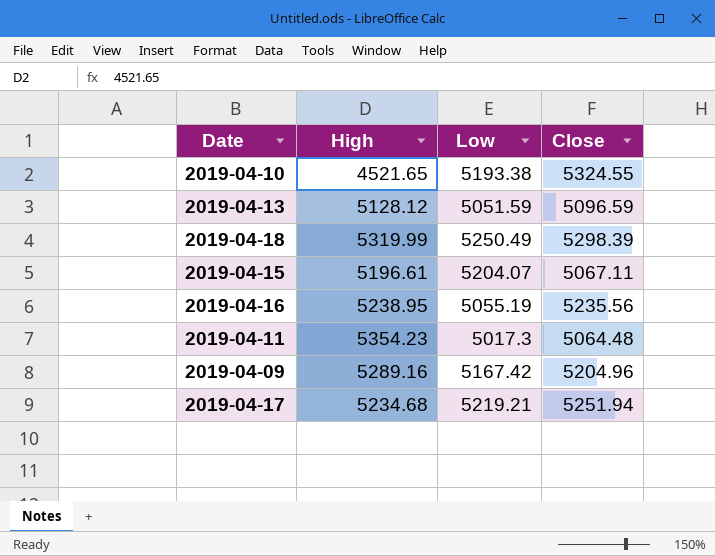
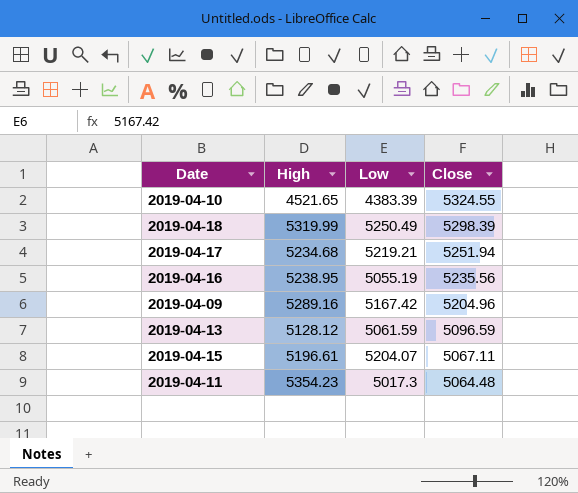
row order: none -> Close descending
2019-04-10 | Low: 5193.38 -> 4383.39
2019-04-13 | Low: 5051.59 -> 5061.59

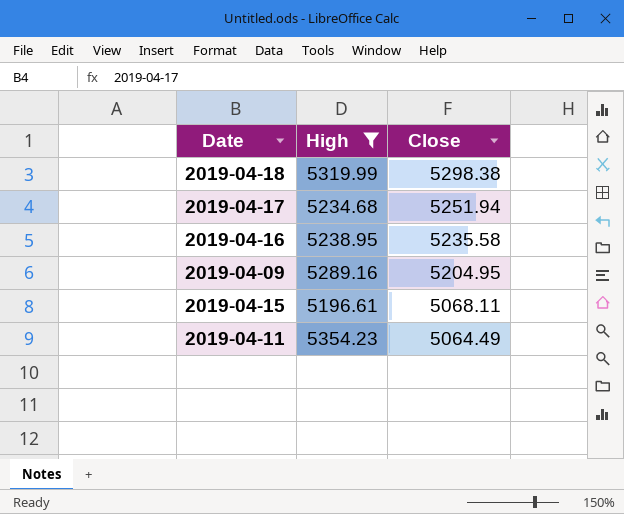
filter: none -> High >= 5196.61
column Low | position: 3 -> none
2019-04-18 | Close: 5298.39 -> 5298.38
2019-04-16 | Close: 5235.56 -> 5235.58
2019-04-09 | Close: 5204.96 -> 5204.95
2019-04-15 | Close: 5067.11 -> 5068.11
2019-04-11 | Close: 5064.48 -> 5064.49

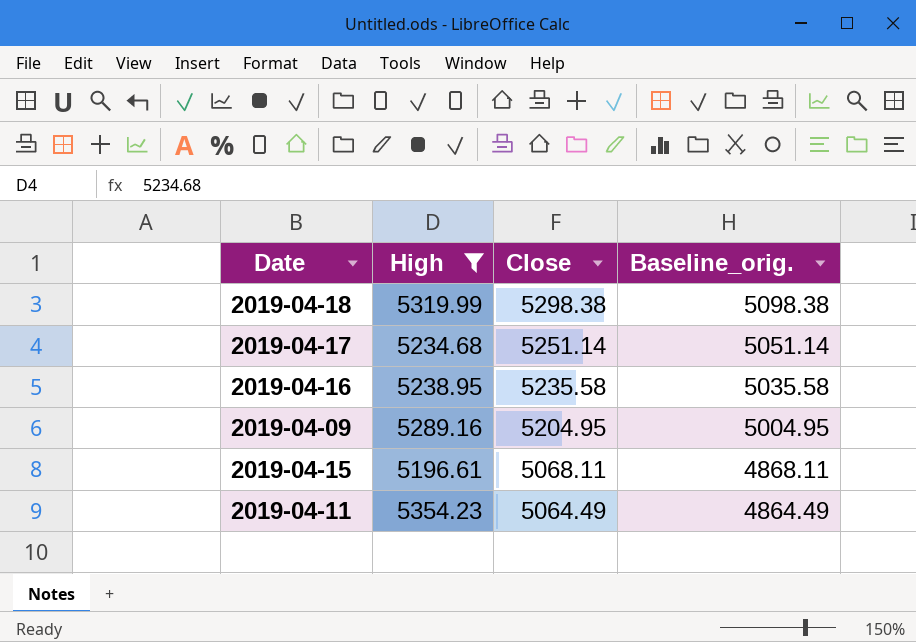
column Baseline_orig. | formula: none -> [Close] - 200
2019-04-17 | Close: 5251.94 -> 5251.14

